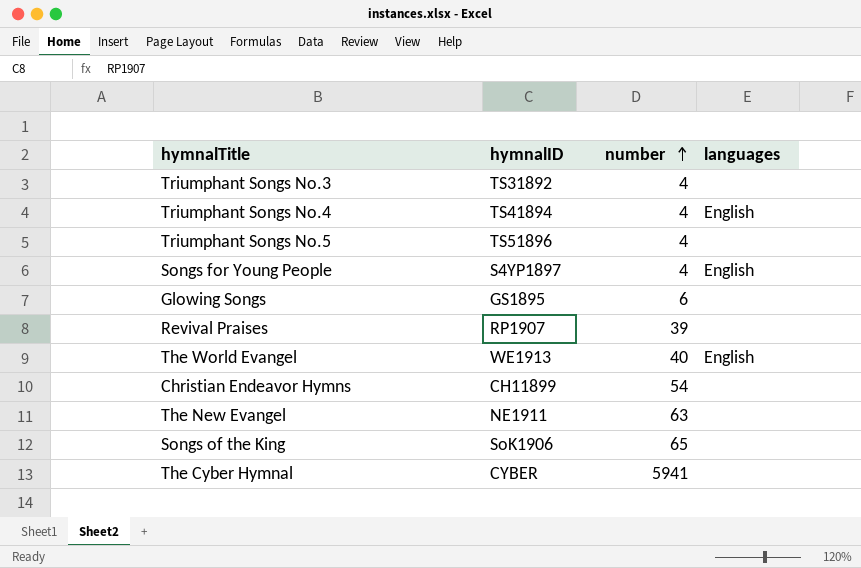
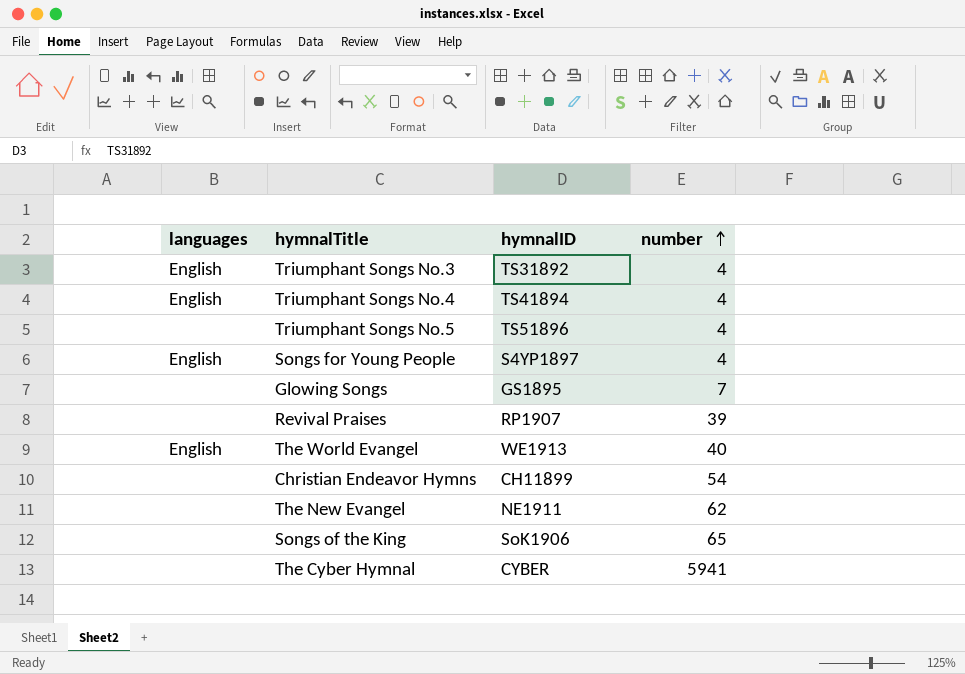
column languages | position: 4 -> 1
Triumphant Songs No.3 | languages: none -> English
Glowing Songs | number: 6 -> 7
The New Evangel | number: 63 -> 62

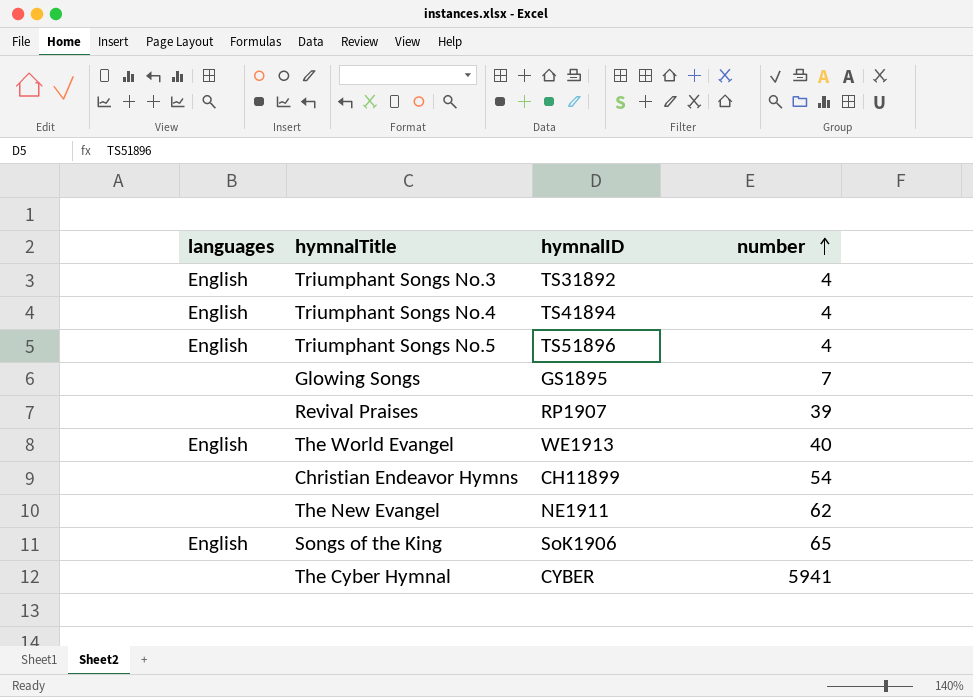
row Songs for Young People: English | S4YP1897 | 4 -> none
Triumphant Songs No.5 | languages: none -> English
Songs of the King | languages: none -> English

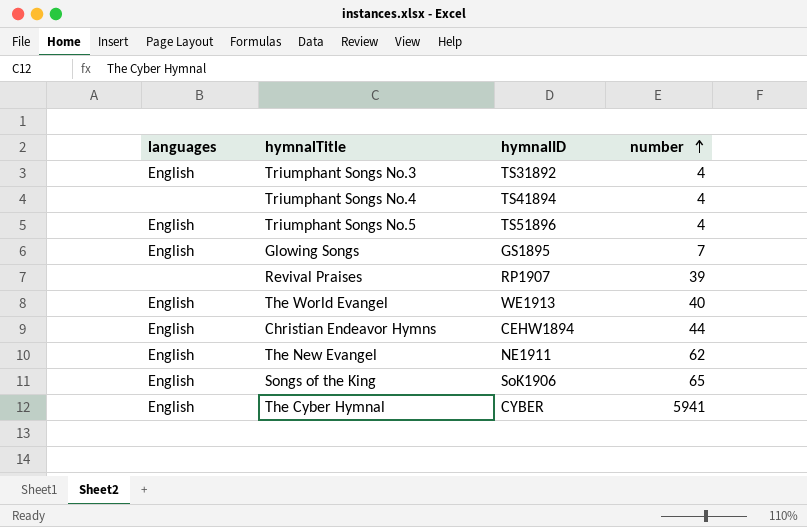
Triumphant Songs No.4 | languages: English -> none
Glowing Songs | languages: none -> English
Christian Endeavor Hymns | languages: none -> English
Christian Endeavor Hymns | hymnalID: CH11899 -> CEHW1894
Christian Endeavor Hymns | number: 54 -> 44
The New Evangel | languages: none -> English
The Cyber Hymnal | languages: none -> English

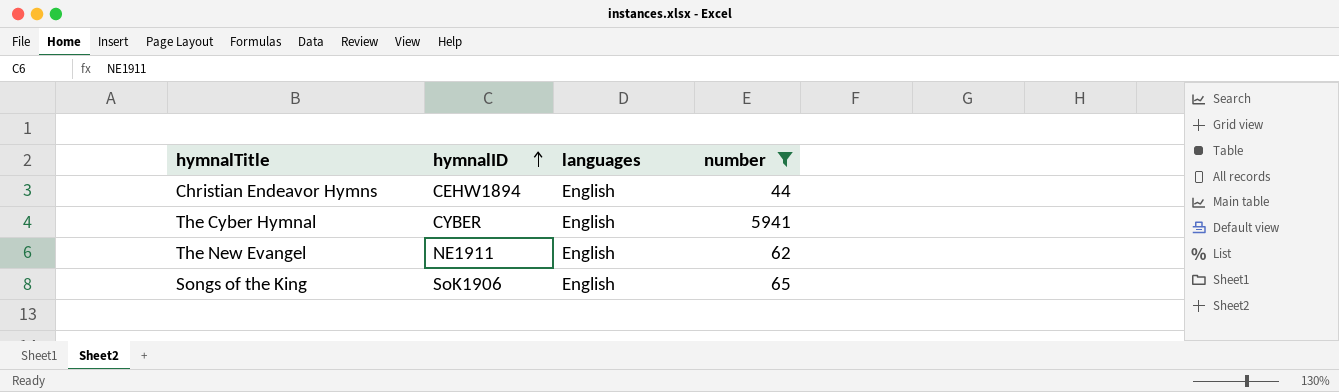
filter: none -> number >= 44
row order: number ascending -> hymnalID ascending
column languages | position: 1 -> 3

